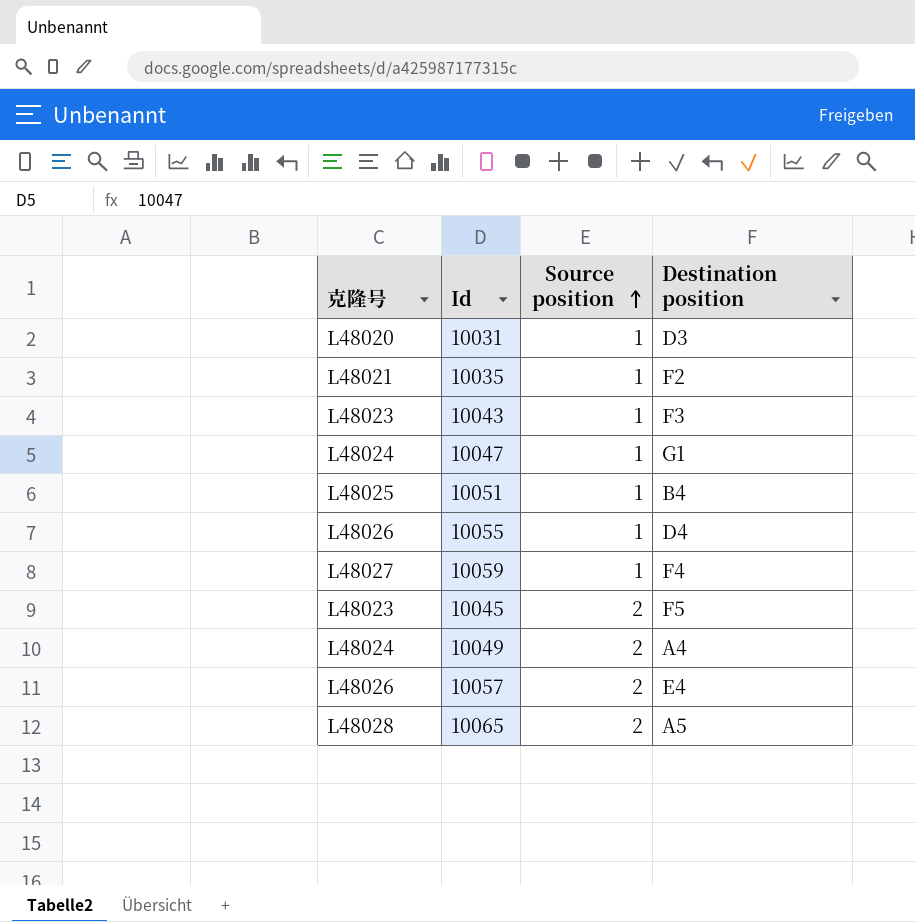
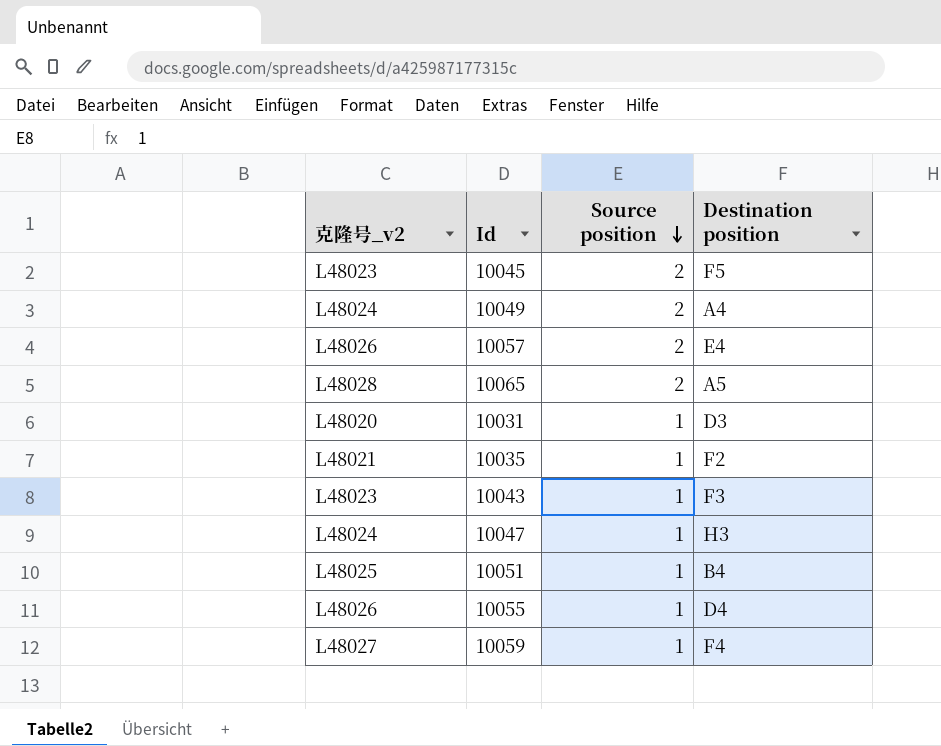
row order: Source position ascending -> Source position descending
column name: 克隆号 -> 克隆号_v2
10047 | Destination position: G1 -> H3

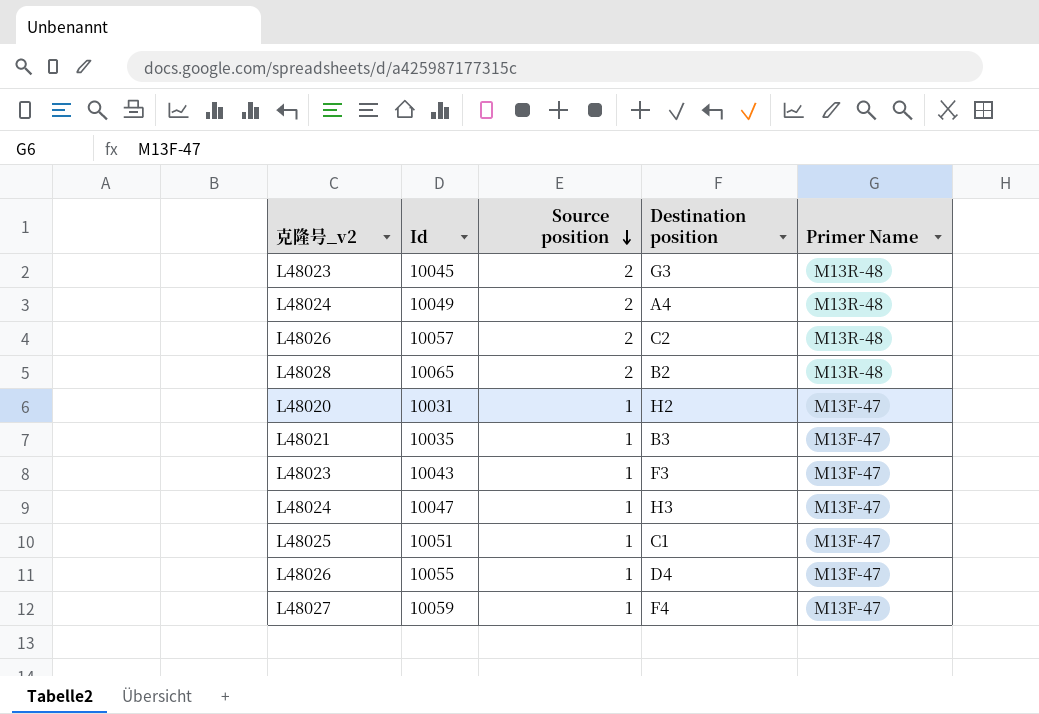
column Primer Name | position: none -> 5
10045 | Destination position: F5 -> G3
10057 | Destination position: E4 -> C2
10065 | Destination position: A5 -> B2
10031 | Destination position: D3 -> H2
10035 | Destination position: F2 -> B3
10051 | Destination position: B4 -> C1

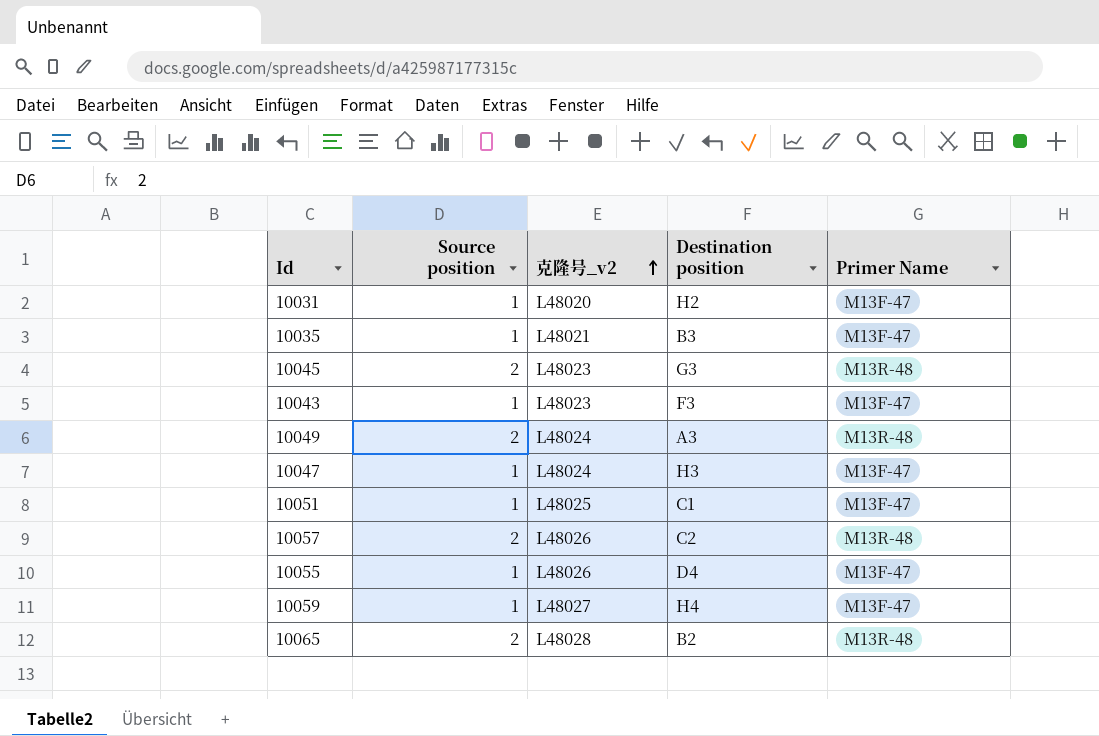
row order: Source position descending -> 克隆号_v2 ascending
column 克隆号_v2 | position: 1 -> 3
10049 | Destination position: A4 -> A3
10059 | Destination position: F4 -> H4

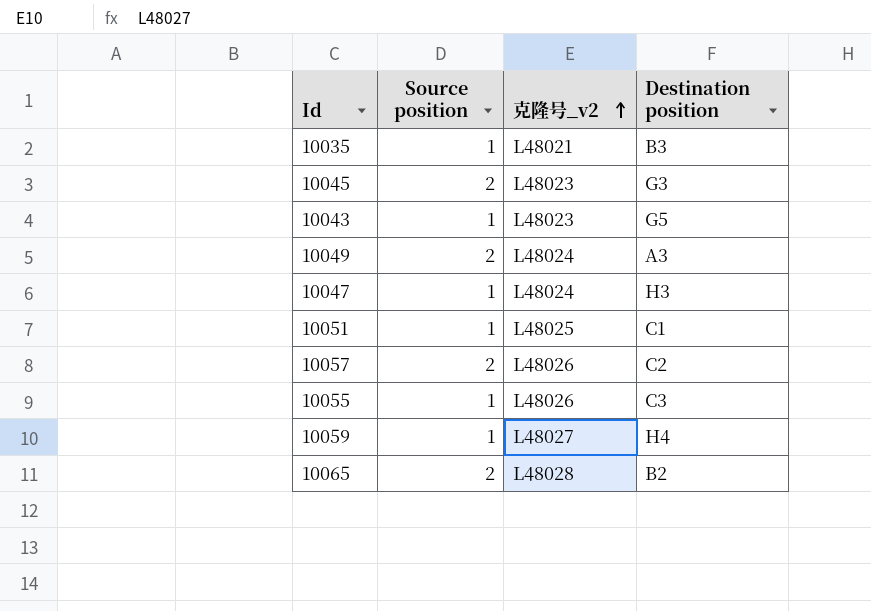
column Primer Name | position: 5 -> none
row 10031: 1 | L48020 | H2 | M13F-47 -> none
10043 | Destination position: F3 -> G5
10055 | Destination position: D4 -> C3

